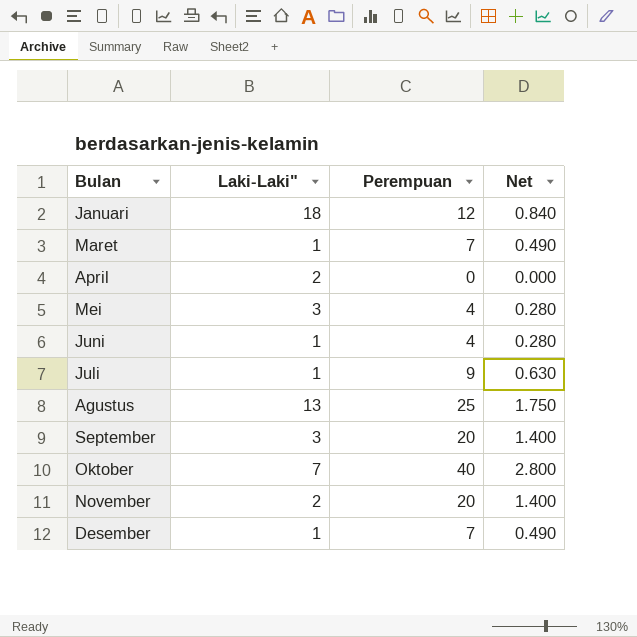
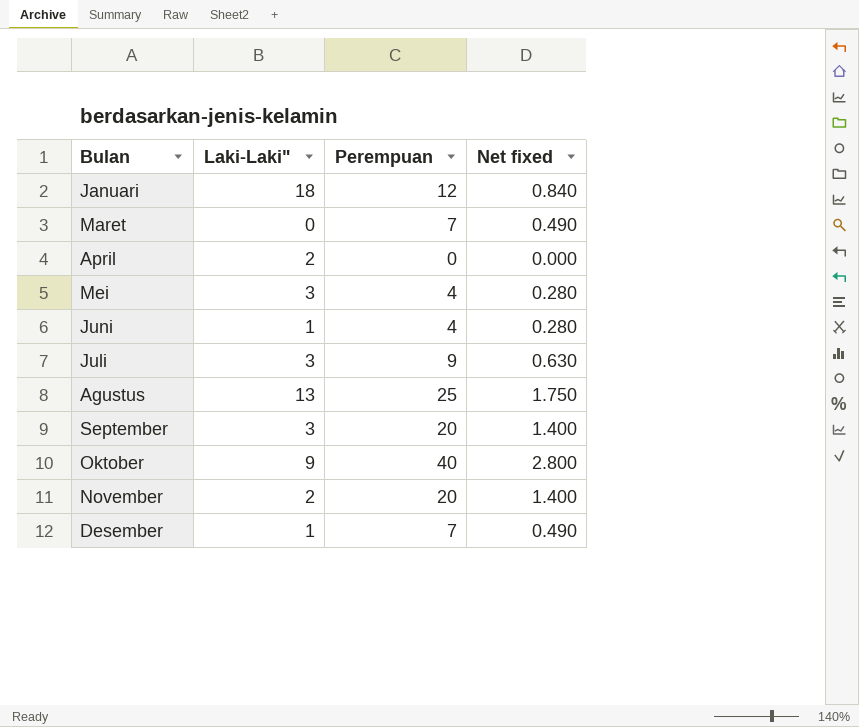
column name: Net -> Net fixed
Maret | Laki-Laki": 1 -> 0
Juli | Laki-Laki": 1 -> 3
Oktober | Laki-Laki": 7 -> 9

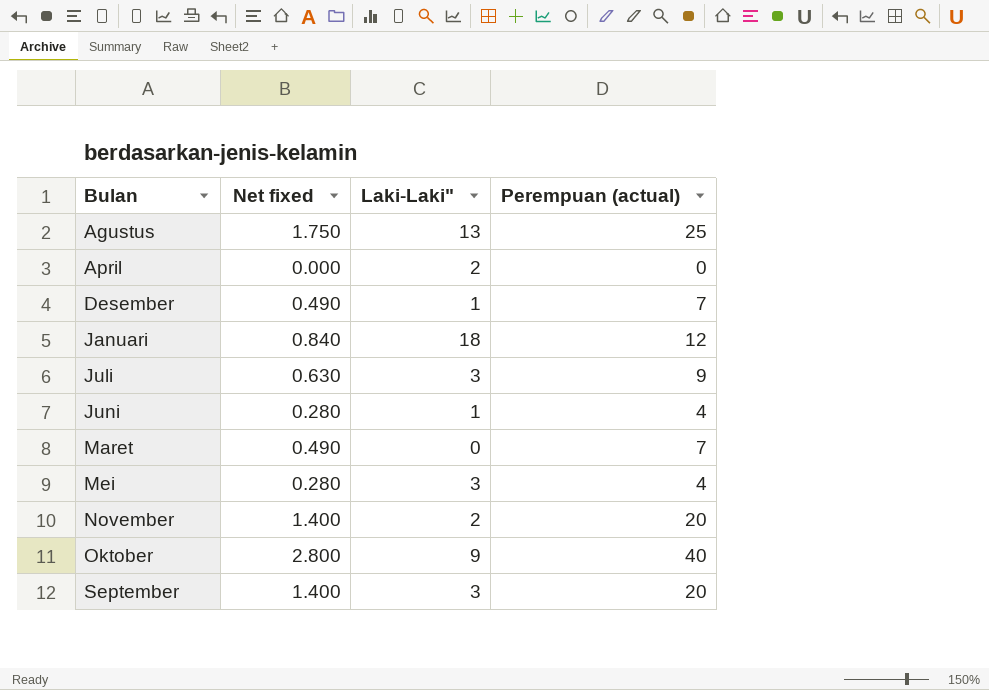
row order: none -> Bulan ascending
column Net fixed | position: 4 -> 2
column name: Perempuan -> Perempuan (actual)

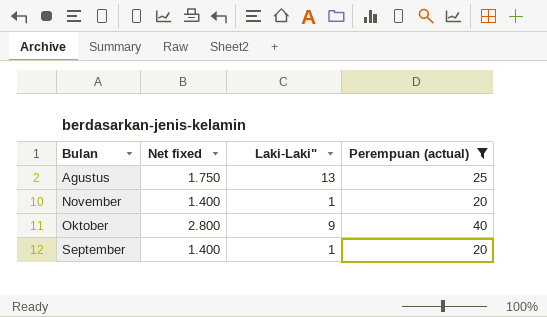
filter: none -> Perempuan (actual) >= 20
November | Laki-Laki": 2 -> 1
September | Laki-Laki": 3 -> 1

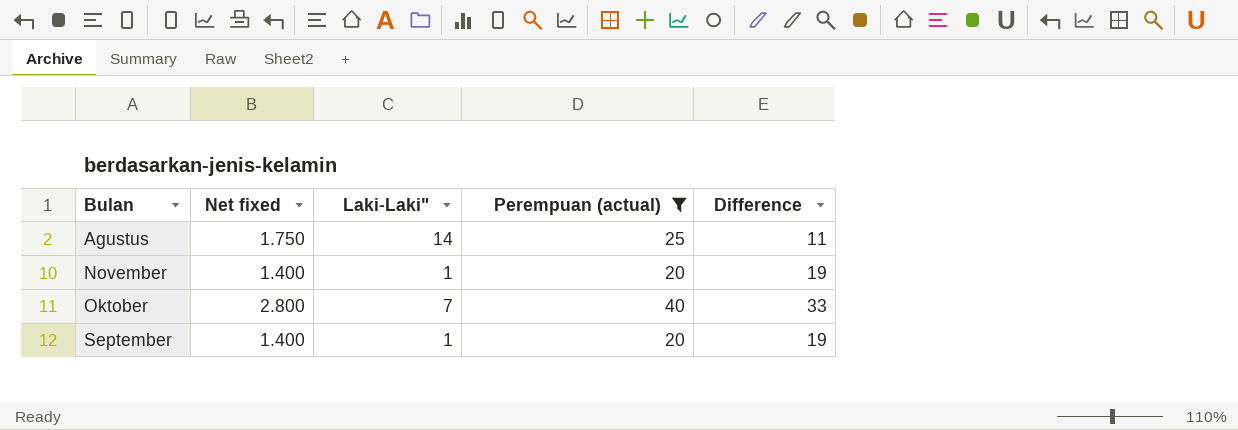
column Difference | formula: none -> [Perempuan (actual)] - [Laki-Laki"]
Agustus | Laki-Laki": 13 -> 14
Oktober | Laki-Laki": 9 -> 7

